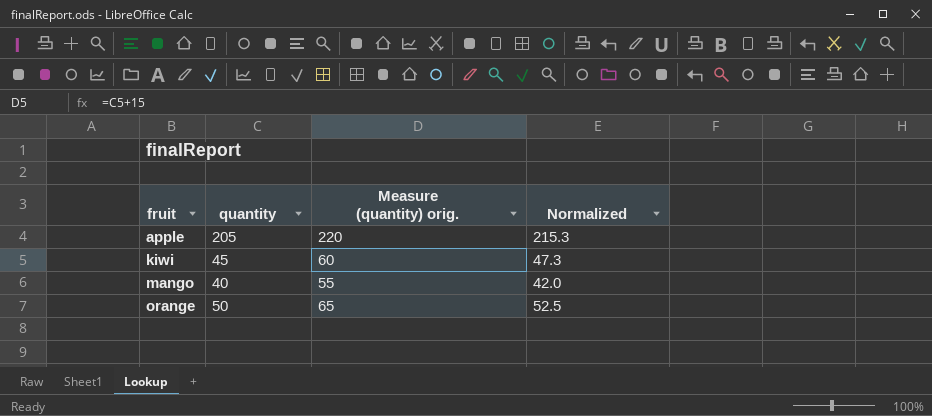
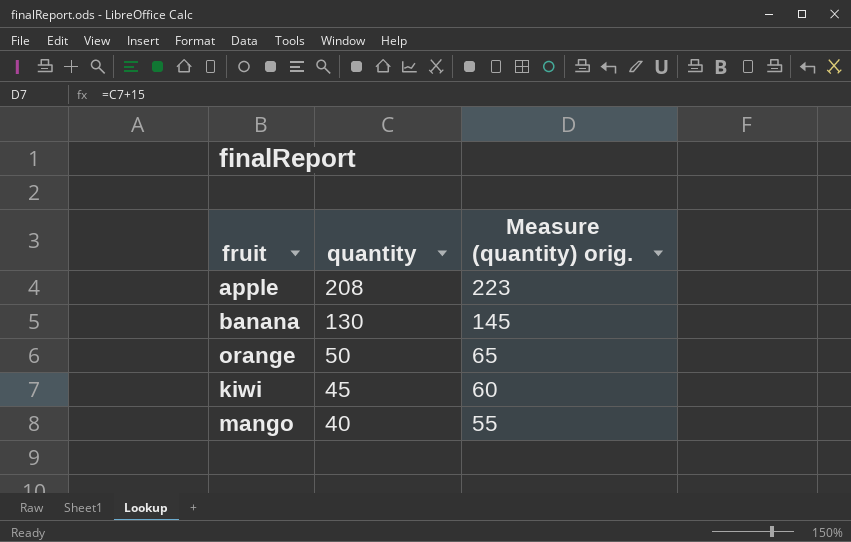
row order: fruit ascending -> quantity descending
column Normalized | formula: [quantity] * 1.05 -> none
apple | quantity: 205 -> 208
apple | Measure (quantity) orig.: 220 -> 223
row banana: none -> 130 | 145

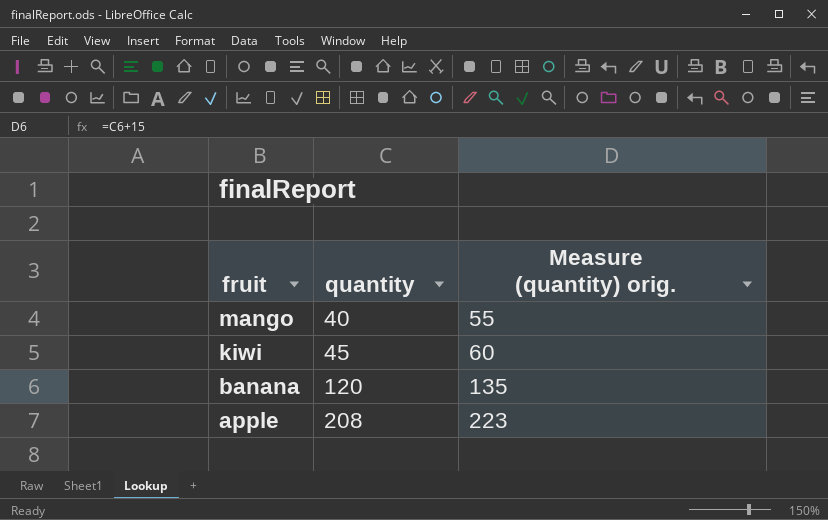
row order: quantity descending -> fruit descending
row orange: 50 | 65 -> none
banana | quantity: 130 -> 120
banana | Measure (quantity) orig.: 145 -> 135

